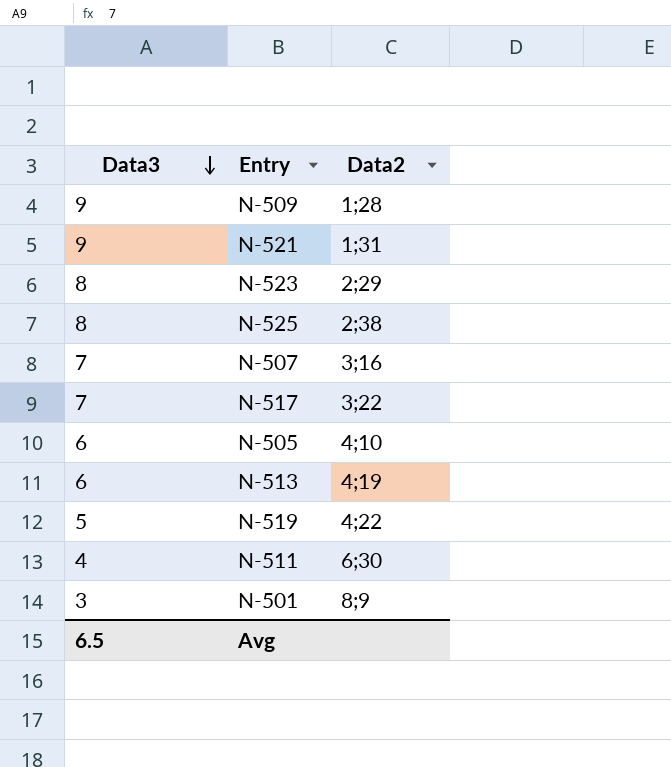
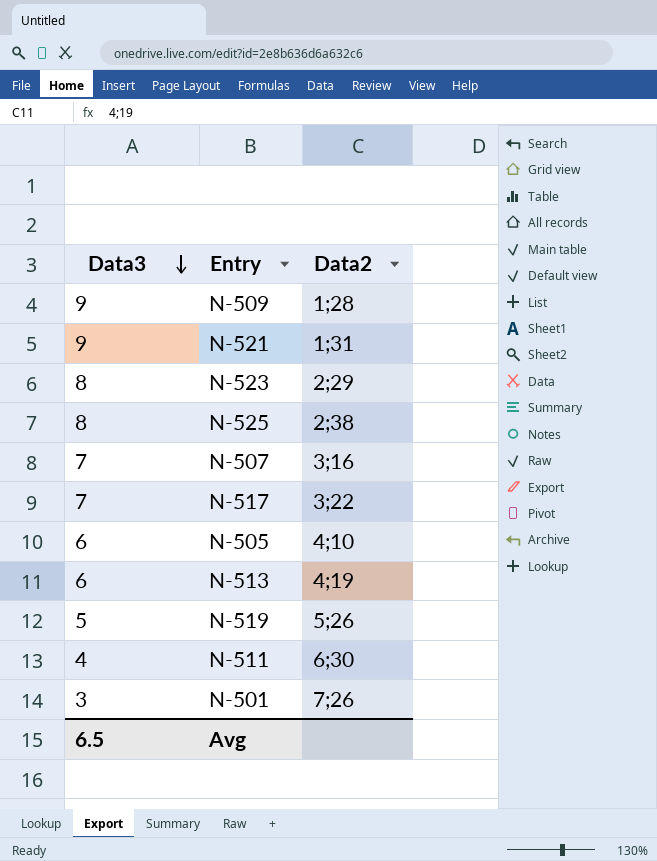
N-519 | Data2: 4;22 -> 5;26
N-501 | Data2: 8;9 -> 7;26

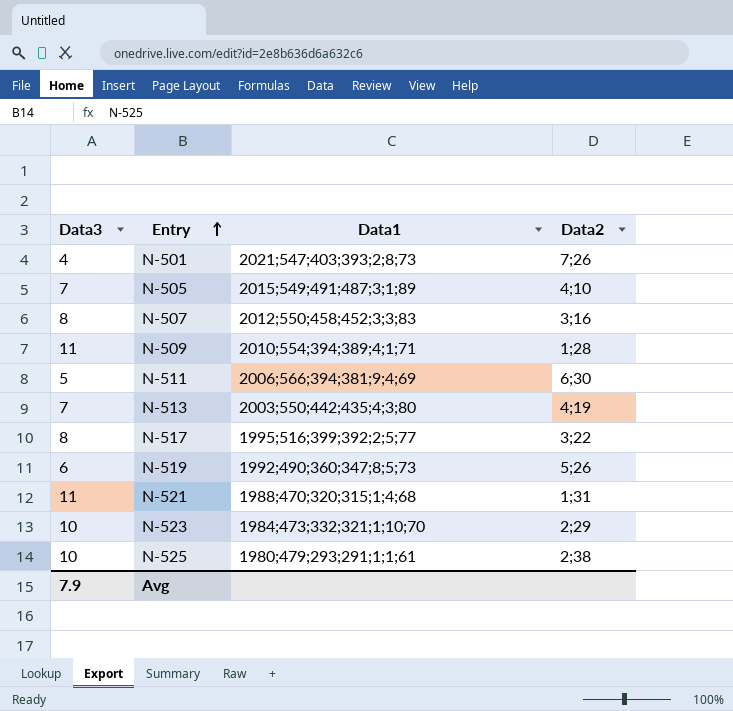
row order: Data3 descending -> Entry ascending
column Data1 | position: none -> 3
N-501 | Data3: 3 -> 4
N-505 | Data3: 6 -> 7
N-507 | Data3: 7 -> 8
N-509 | Data3: 9 -> 11
N-511 | Data3: 4 -> 5
N-513 | Data3: 6 -> 7
N-517 | Data3: 7 -> 8
N-519 | Data3: 5 -> 6
N-521 | Data3: 9 -> 11
N-523 | Data3: 8 -> 10
N-525 | Data3: 8 -> 10
Avg | Data3: 6.5 -> 7.9

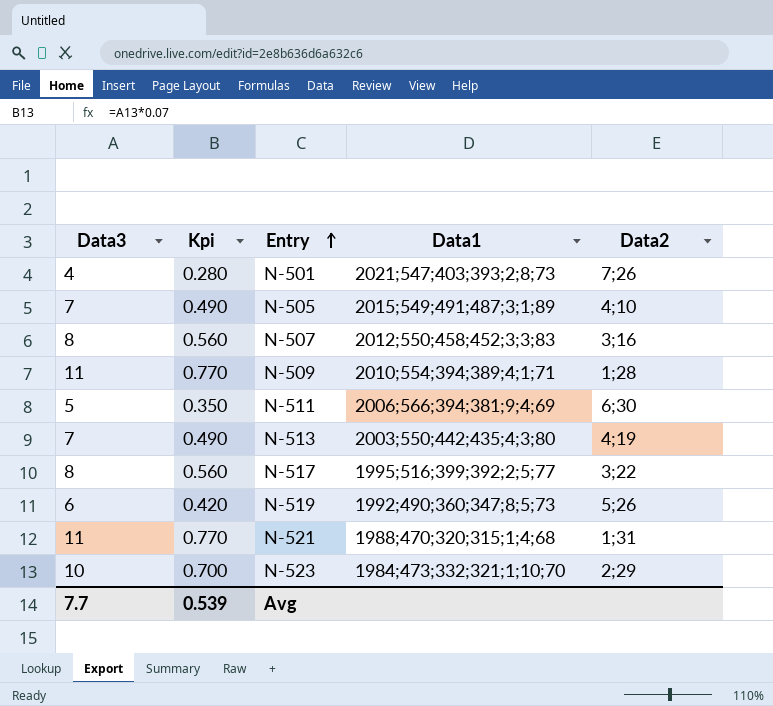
column Kpi | formula: none -> [Data3] * 0.07
row N-525: 10 | 1980;479;293;291;1;1;61 | 2;38 -> none
Avg | Data3: 7.9 -> 7.7

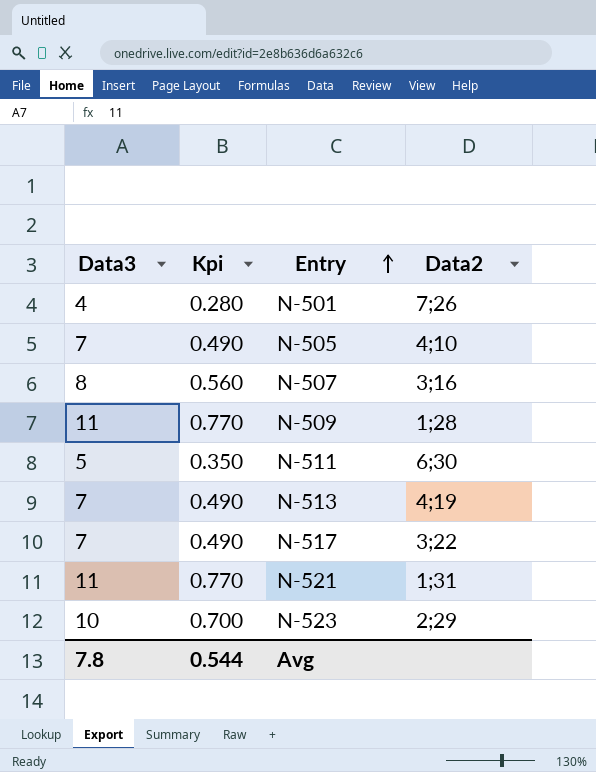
column Data1 | position: 4 -> none
row N-519: 6 | 0.420 | 1992;490;360;347;8;5;73 | 5;26 -> none
N-517 | Data3: 8 -> 7
N-517 | Kpi: 0.560 -> 0.490
Avg | Data3: 7.7 -> 7.8
Avg | Kpi: 0.539 -> 0.544

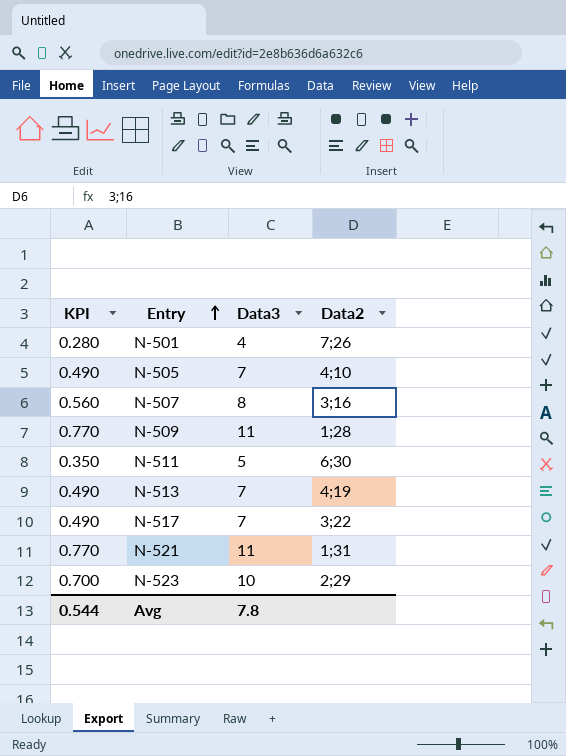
column name: Kpi -> KPI
column Data3 | position: 1 -> 3

